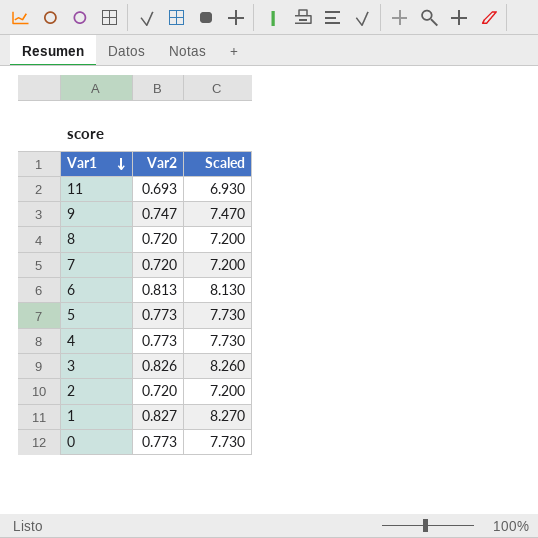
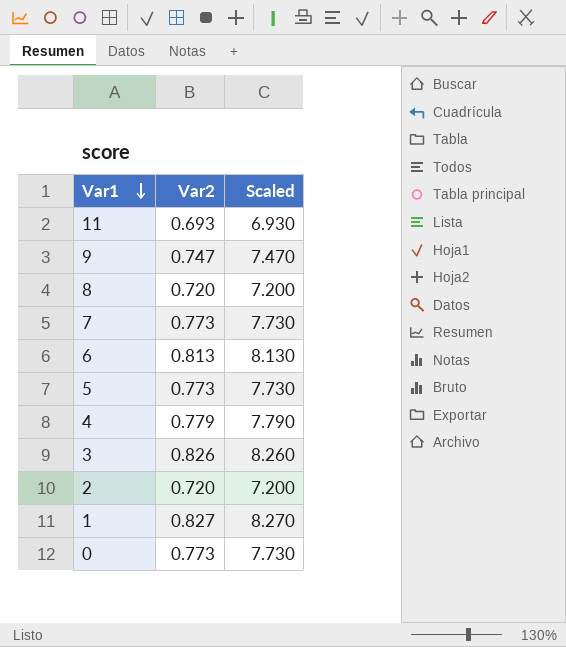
7 | Var2: 0.720 -> 0.773
7 | Scaled: 7.200 -> 7.730
4 | Var2: 0.773 -> 0.779
4 | Scaled: 7.730 -> 7.790

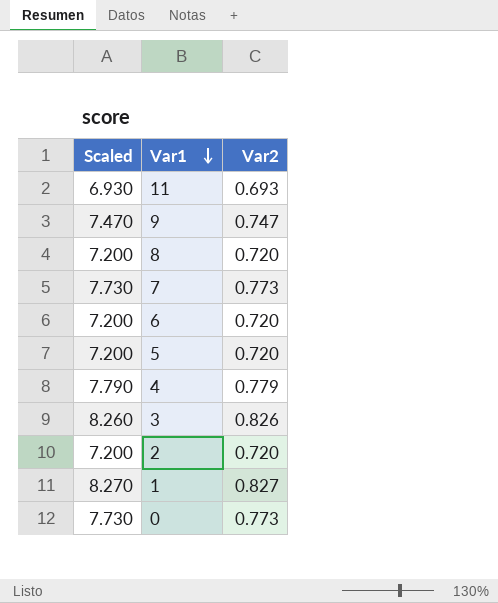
column Scaled | position: 3 -> 1
6 | Scaled: 8.130 -> 7.200
6 | Var2: 0.813 -> 0.720
5 | Scaled: 7.730 -> 7.200
5 | Var2: 0.773 -> 0.720

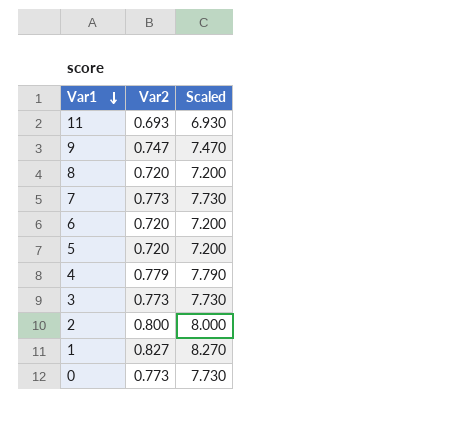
column Scaled | position: 1 -> 3
3 | Var2: 0.826 -> 0.773
3 | Scaled: 8.260 -> 7.730
2 | Var2: 0.720 -> 0.800
2 | Scaled: 7.200 -> 8.000

